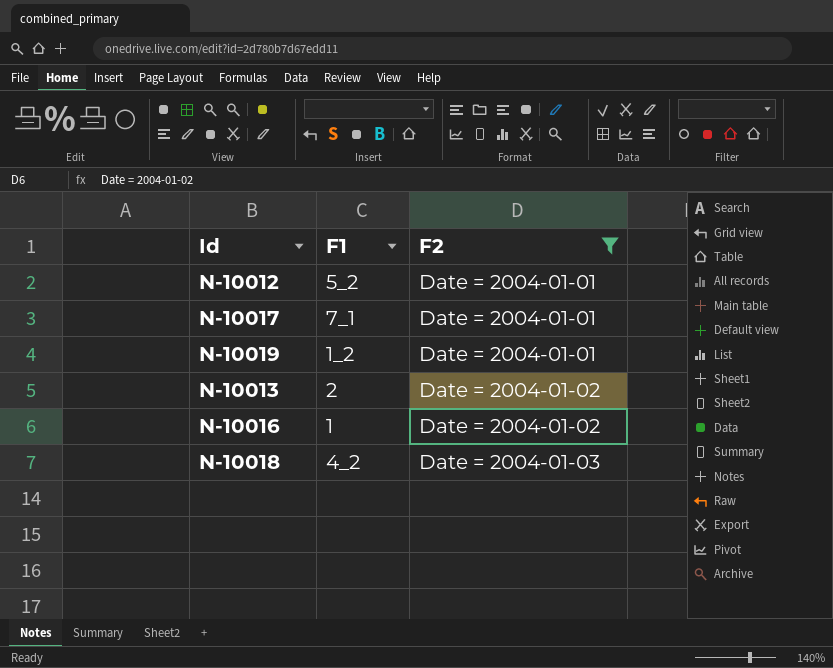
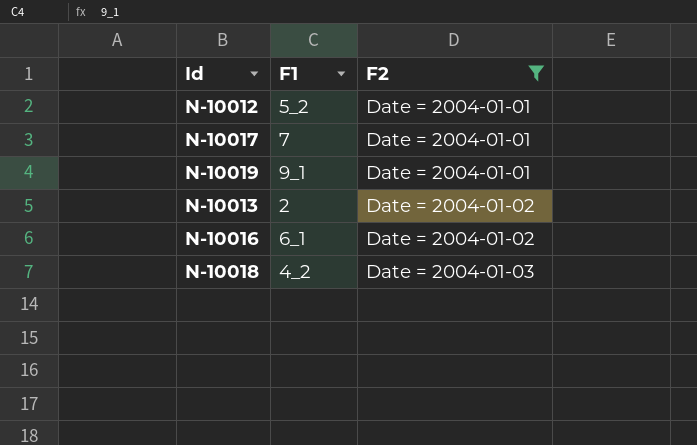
N-10017 | F1: 7_1 -> 7
N-10019 | F1: 1_2 -> 9_1
N-10016 | F1: 1 -> 6_1

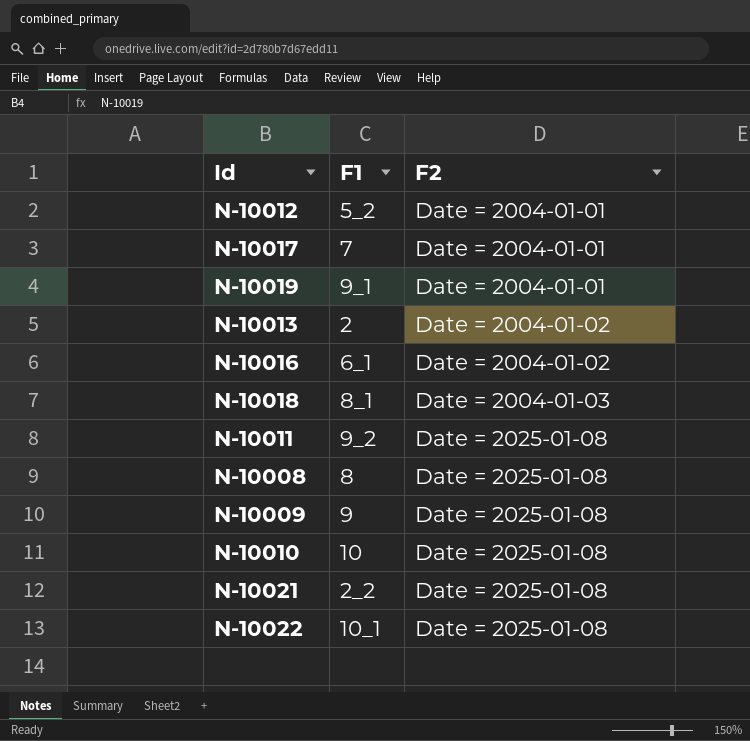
filter: F2 != Date = 2025-01-08 -> none
N-10018 | F1: 4_2 -> 8_1

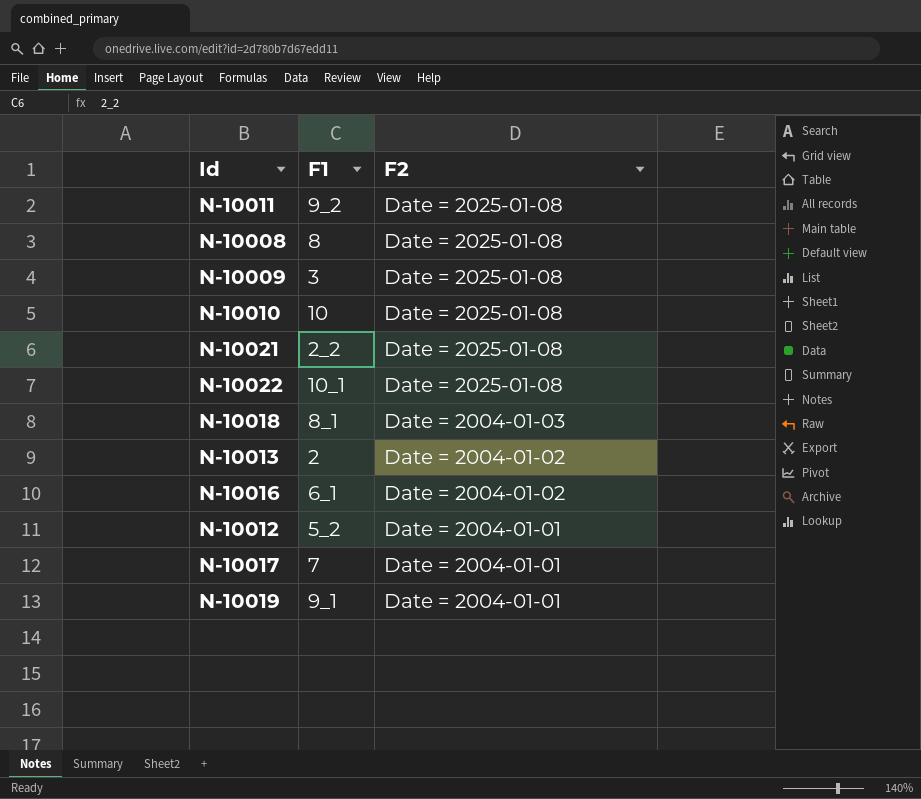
row order: F2 ascending -> F2 descending
N-10009 | F1: 9 -> 3

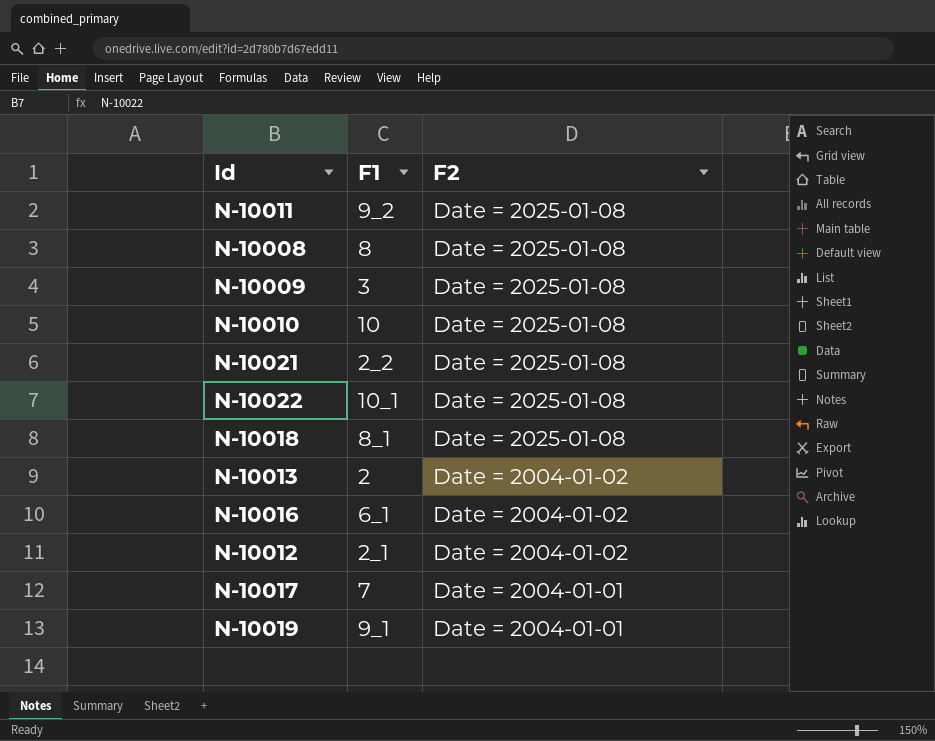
N-10018 | F2: Date = 2004-01-03 -> Date = 2025-01-08
N-10012 | F1: 5_2 -> 2_1
N-10012 | F2: Date = 2004-01-01 -> Date = 2004-01-02

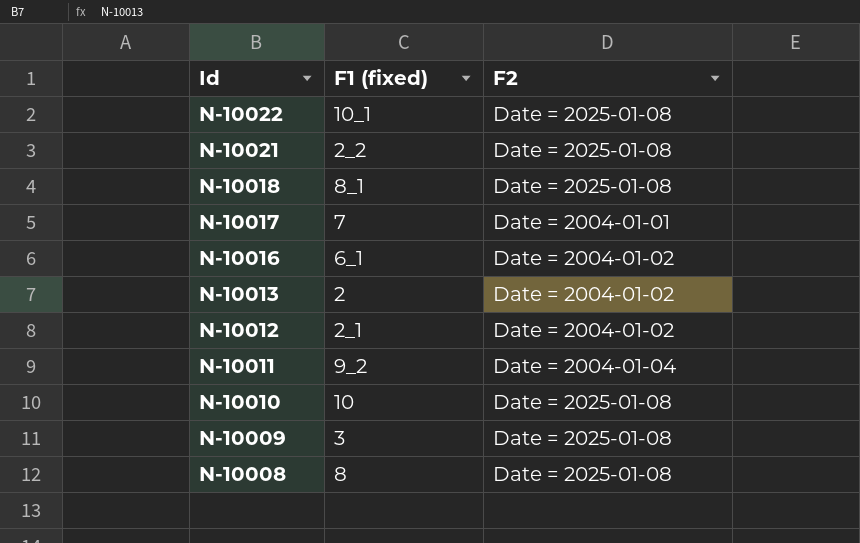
row order: F2 descending -> Id descending
column name: F1 -> F1 (fixed)
row N-10019: 9_1 | Date = 2004-01-01 -> none
N-10011 | F2: Date = 2025-01-08 -> Date = 2004-01-04

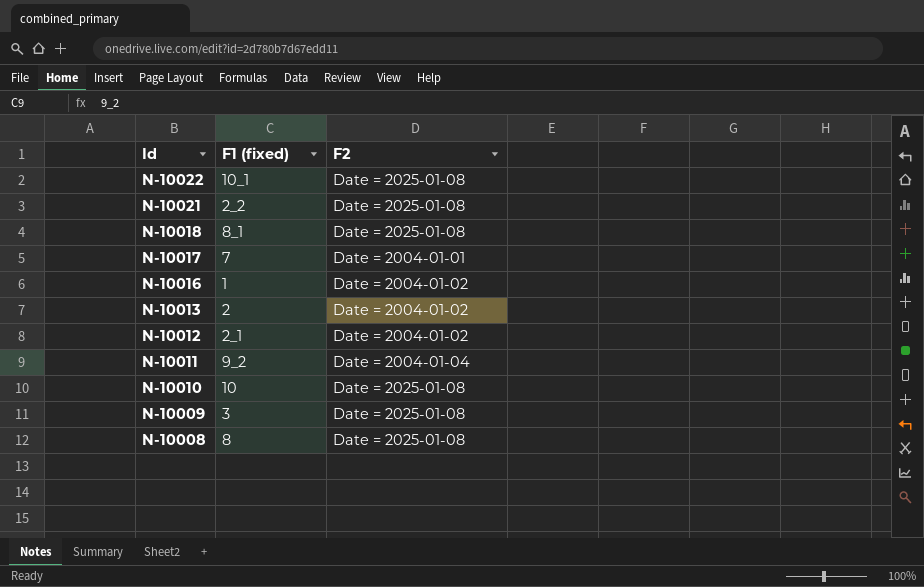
N-10016 | F1 (fixed): 6_1 -> 1

